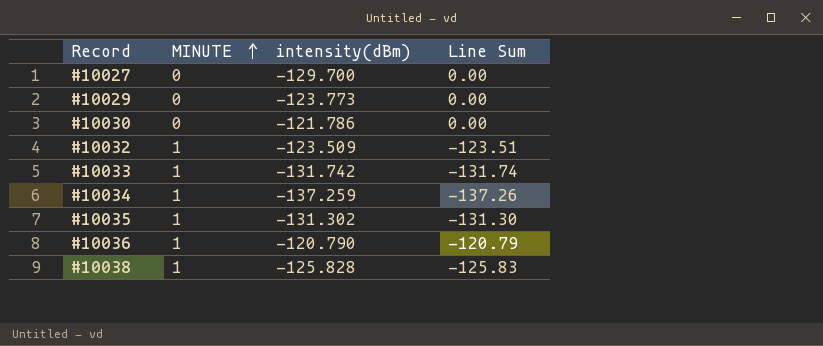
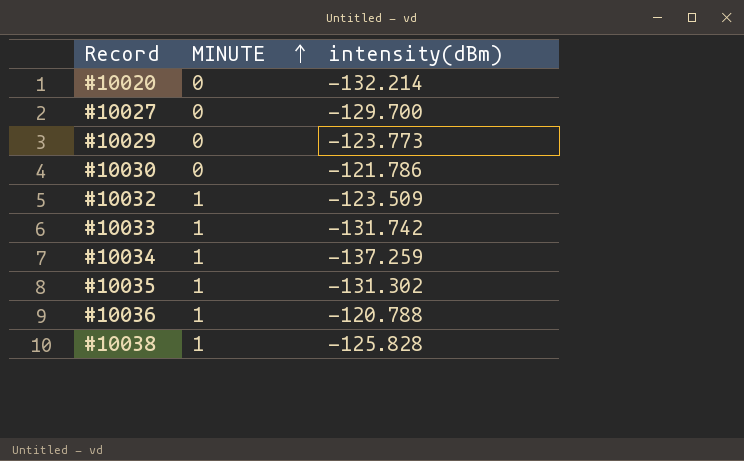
column Line Sum | formula: [MINUTE] * [intensity(dBm)] -> none
row #10020: none -> 0 | -132.214
#10036 | intensity(dBm): -120.790 -> -120.788

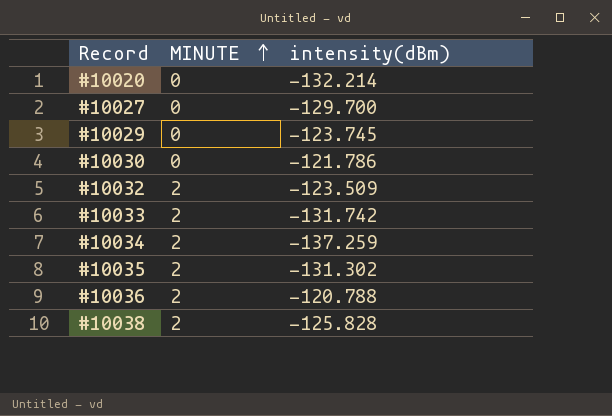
#10029 | intensity(dBm): -123.773 -> -123.745
#10032 | MINUTE: 1 -> 2
#10033 | MINUTE: 1 -> 2
#10034 | MINUTE: 1 -> 2
#10035 | MINUTE: 1 -> 2
#10036 | MINUTE: 1 -> 2
#10038 | MINUTE: 1 -> 2

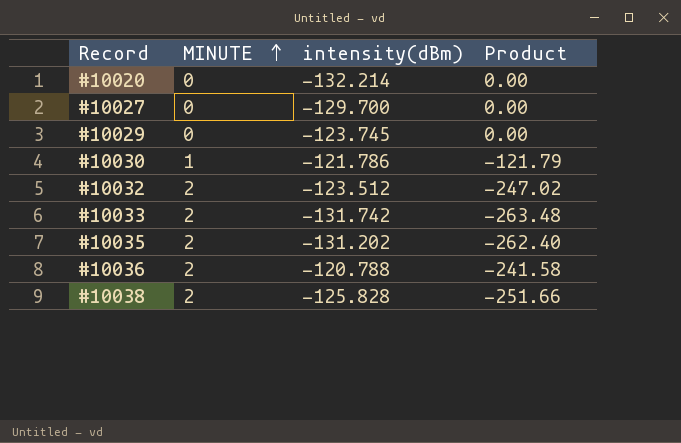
column Product | formula: none -> [MINUTE] * [intensity(dBm)]
row #10034: 2 | -137.259 -> none
#10030 | MINUTE: 0 -> 1
#10032 | intensity(dBm): -123.509 -> -123.512
#10035 | intensity(dBm): -131.302 -> -131.202

